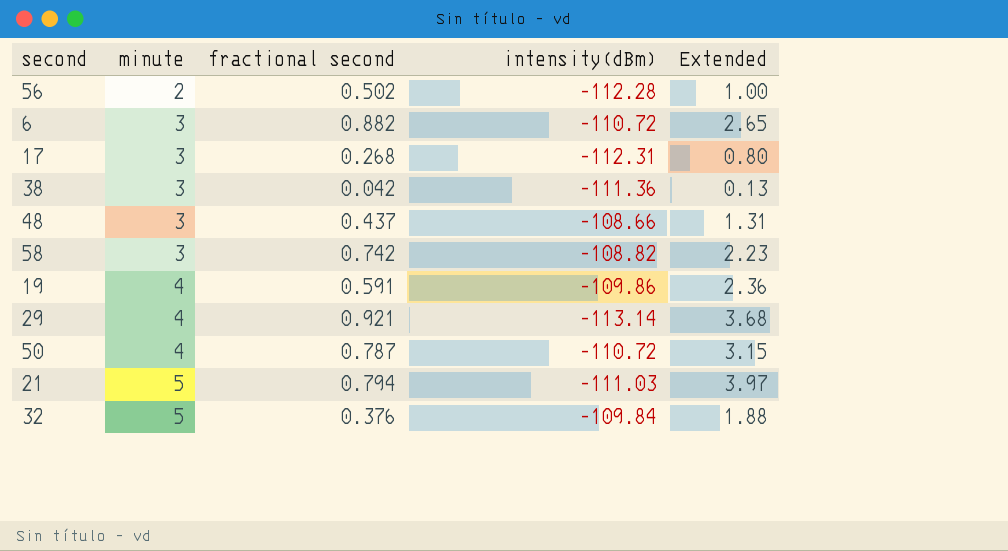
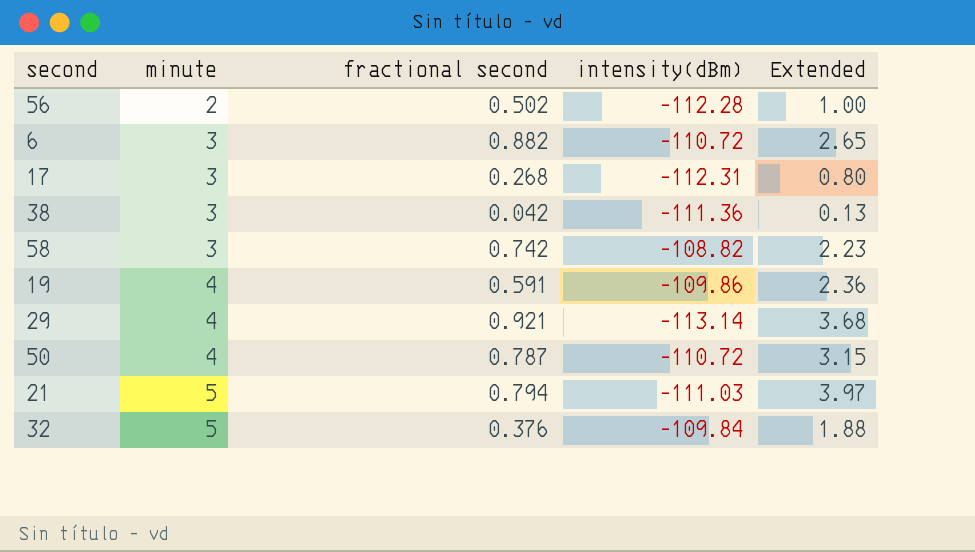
row 48: 3 | 0.437 | -108.66 | 1.31 -> none

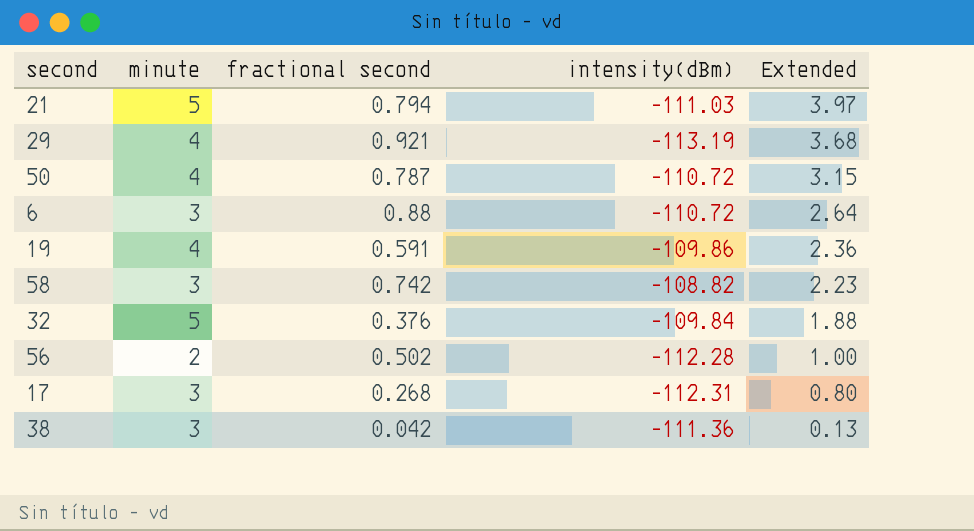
row order: minute ascending -> Extended descending
29 | intensity(dBm): -113.14 -> -113.19
6 | fractional second: 0.882 -> 0.88
6 | Extended: 2.65 -> 2.64

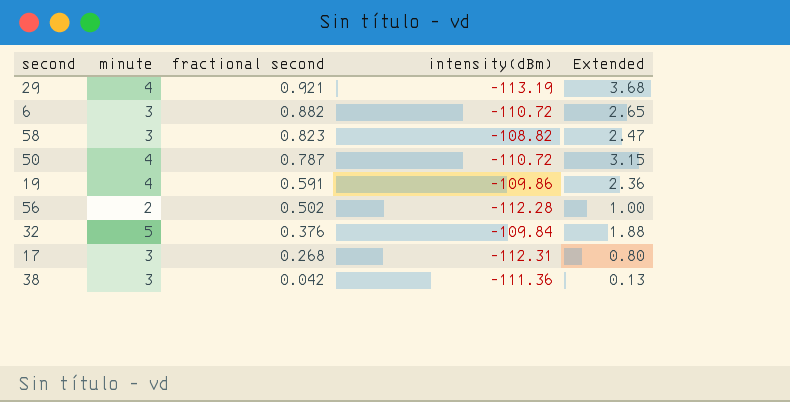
row order: Extended descending -> fractional second descending
row 21: 5 | 0.794 | -111.03 | 3.97 -> none
6 | fractional second: 0.88 -> 0.882
6 | Extended: 2.64 -> 2.65
58 | fractional second: 0.742 -> 0.823
58 | Extended: 2.23 -> 2.47

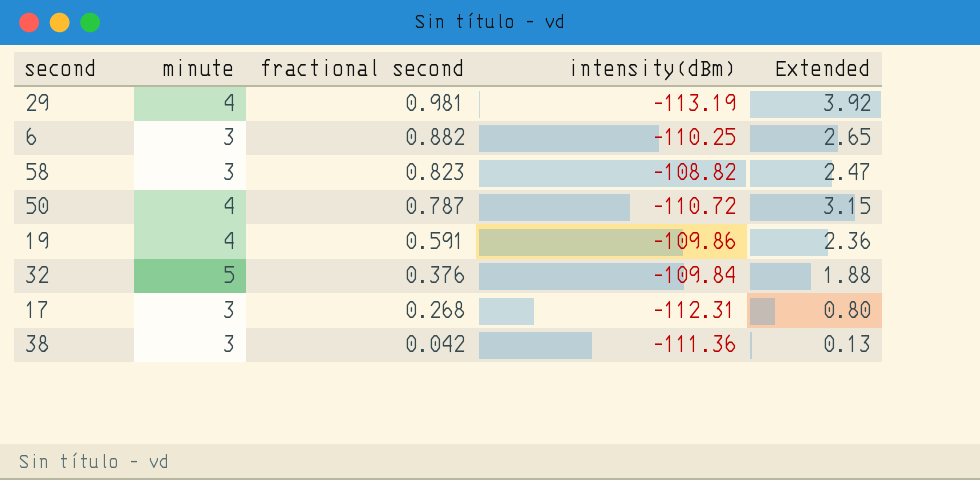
row 56: 2 | 0.502 | -112.28 | 1.00 -> none
29 | fractional second: 0.921 -> 0.981
29 | Extended: 3.68 -> 3.92
6 | intensity(dBm): -110.72 -> -110.25

